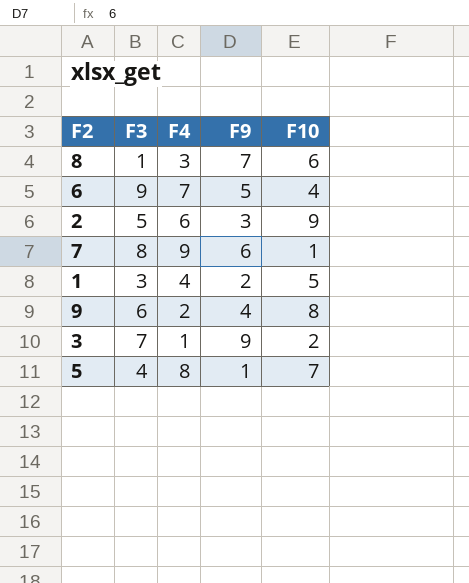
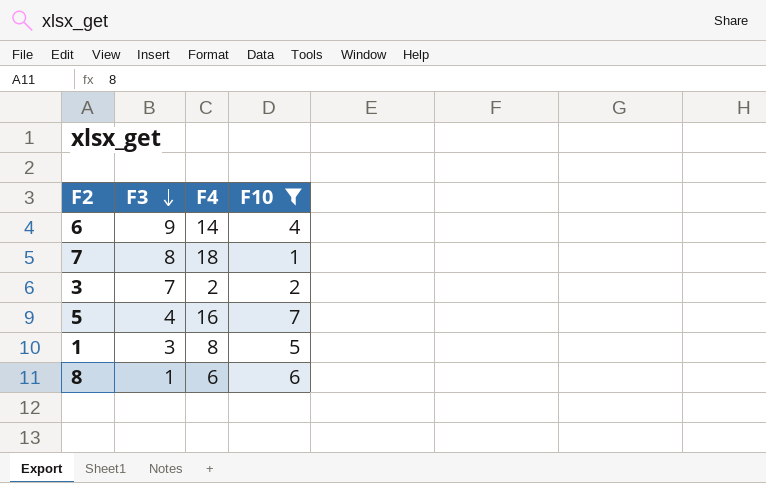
filter: none -> F10 <= 7
row order: none -> F3 descending
column F9 | position: 4 -> none
6 | F4: 7 -> 14
7 | F4: 9 -> 18
3 | F4: 1 -> 2
5 | F4: 8 -> 16
1 | F4: 4 -> 8
8 | F4: 3 -> 6

